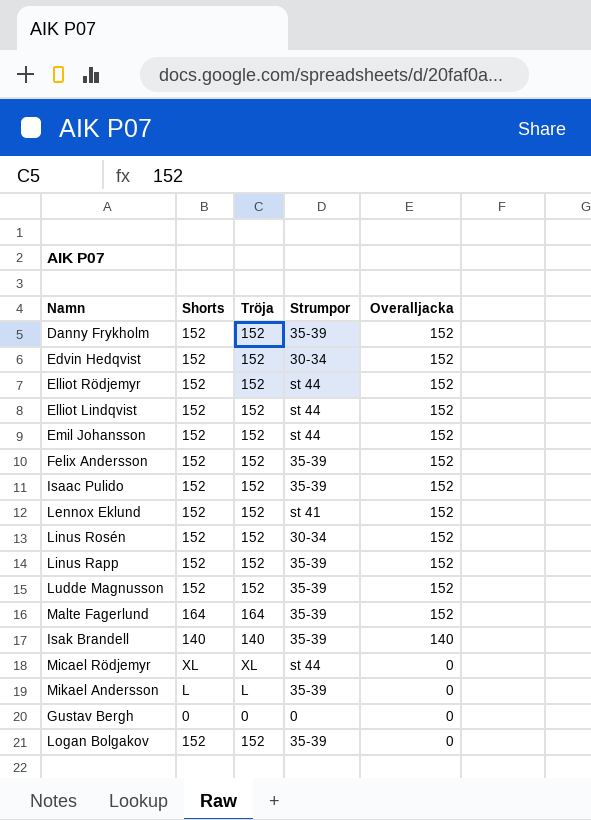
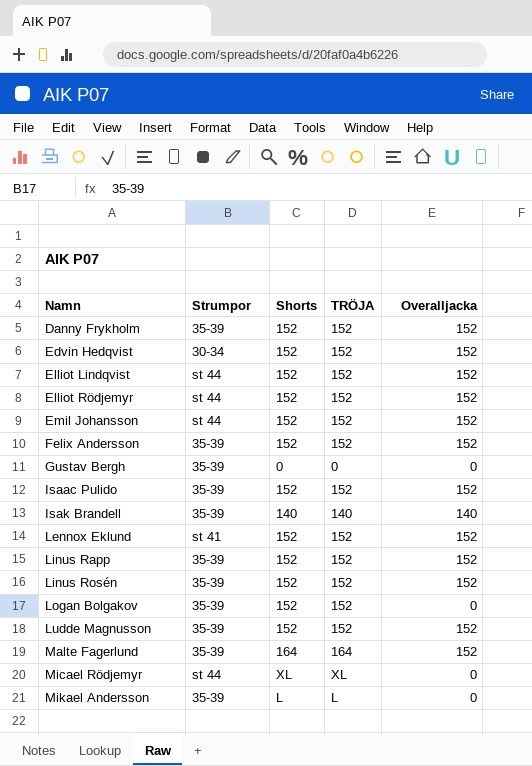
row order: Overalljacka descending -> Namn ascending
column Strumpor | position: 4 -> 2
column name: Tröja -> TRÖJA
Gustav Bergh | Strumpor: 0 -> 35-39
Linus Rosén | Strumpor: 30-34 -> 35-39

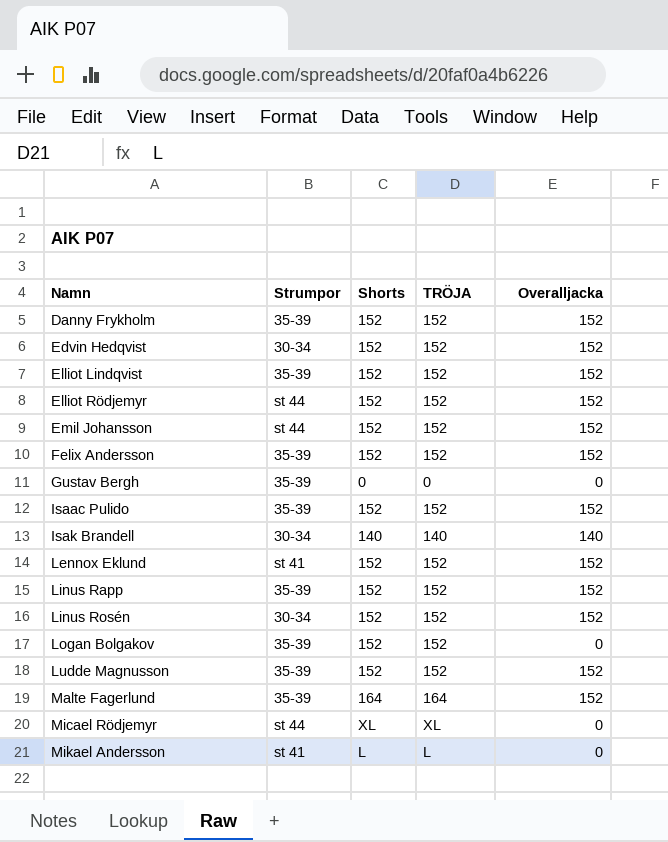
Elliot Lindqvist | Strumpor: st 44 -> 35-39
Isak Brandell | Strumpor: 35-39 -> 30-34
Linus Rosén | Strumpor: 35-39 -> 30-34
Mikael Andersson | Strumpor: 35-39 -> st 41

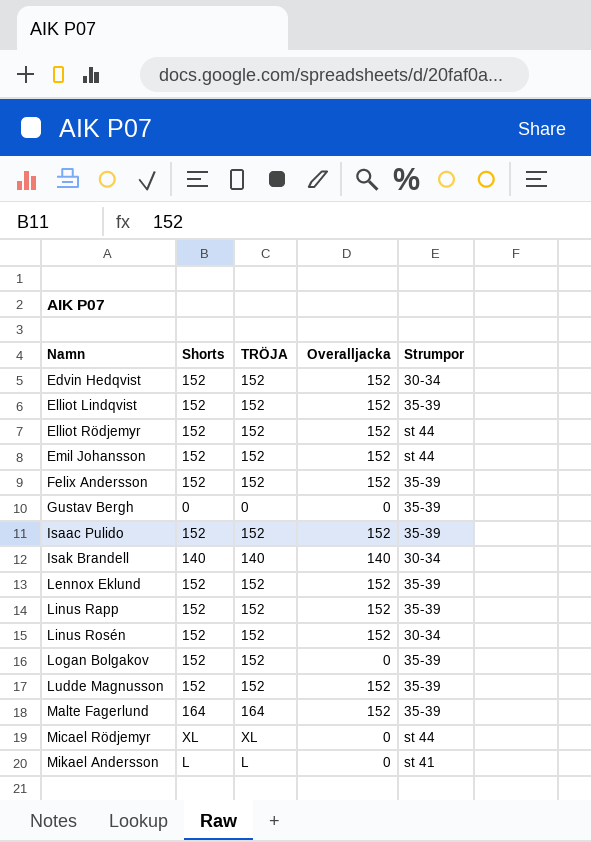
column Strumpor | position: 2 -> 5
row Danny Frykholm: 35-39 | 152 | 152 | 152 -> none
Lennox Eklund | Strumpor: st 41 -> 35-39

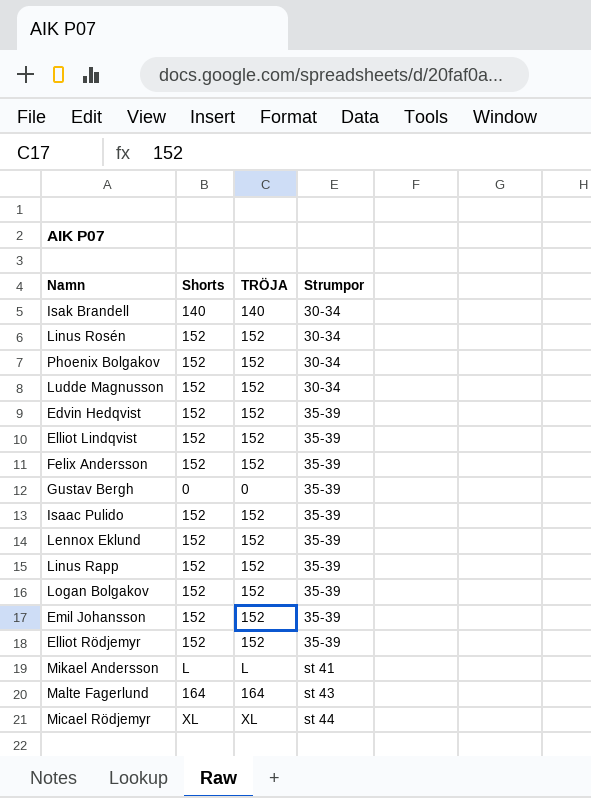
row order: Namn ascending -> Strumpor ascending
column Overalljacka | position: 4 -> none
row Phoenix Bolgakov: none -> 152 | 152 | 30-34
Ludde Magnusson | Strumpor: 35-39 -> 30-34
Edvin Hedqvist | Strumpor: 30-34 -> 35-39
Emil Johansson | Strumpor: st 44 -> 35-39
Elliot Rödjemyr | Strumpor: st 44 -> 35-39
Malte Fagerlund | Strumpor: 35-39 -> st 43

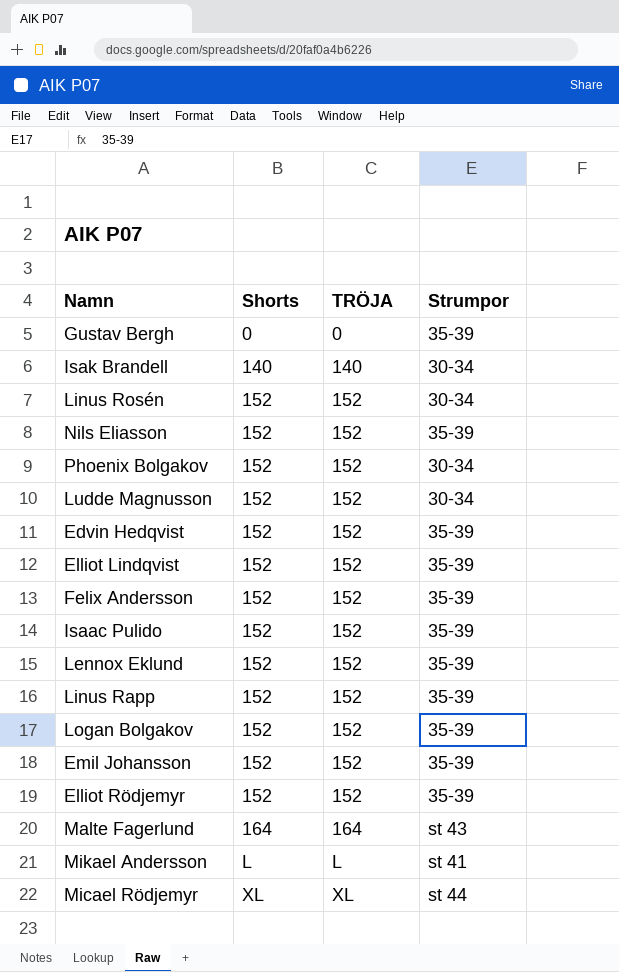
row order: Strumpor ascending -> Shorts ascending
row Nils Eliasson: none -> 152 | 152 | 35-39

